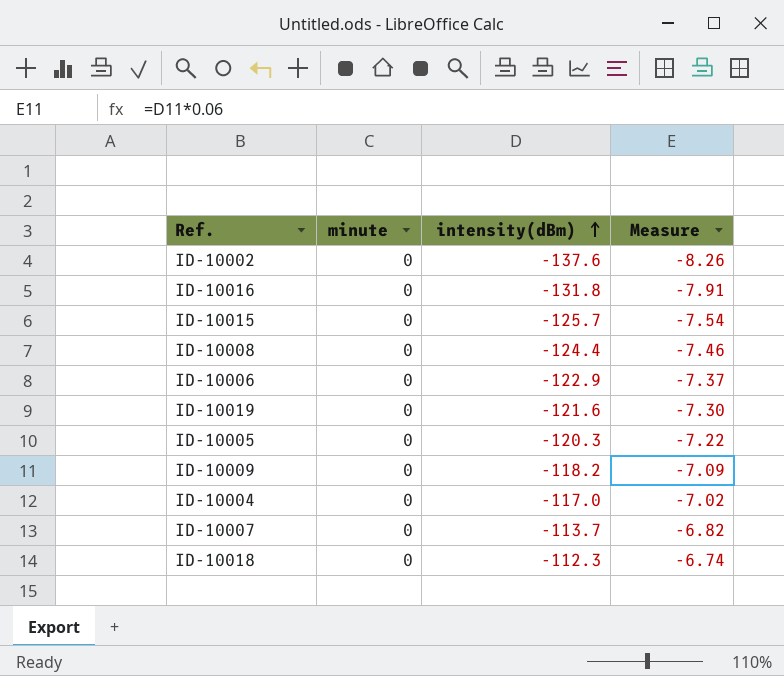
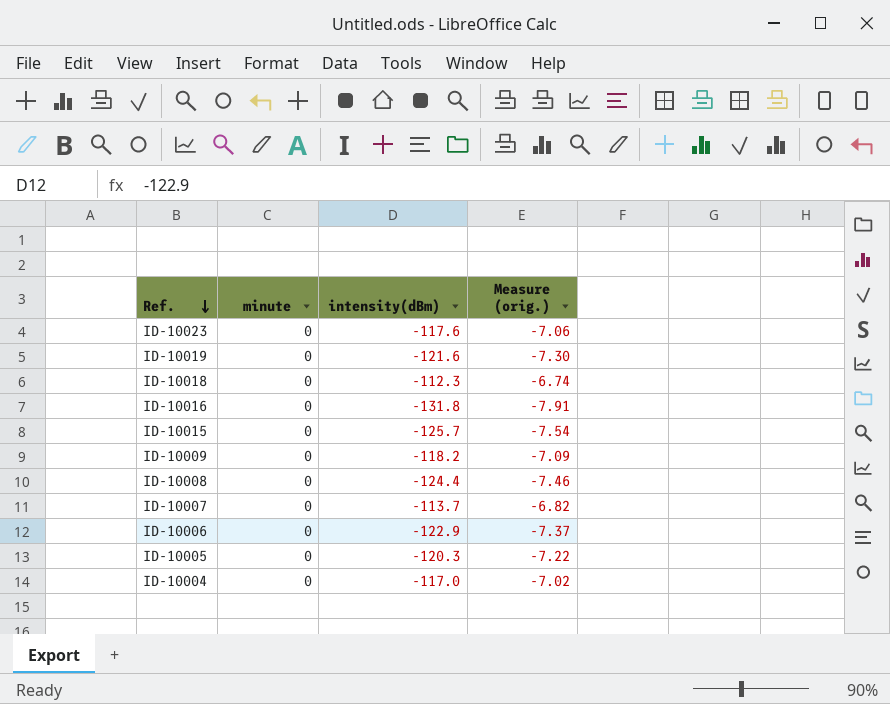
row order: intensity(dBm) ascending -> Ref. descending
column name: Measure -> Measure (orig.)
row ID-10002: 0 | -137.6 | -8.26 -> none
row ID-10023: none -> 0 | -117.6 | -7.06

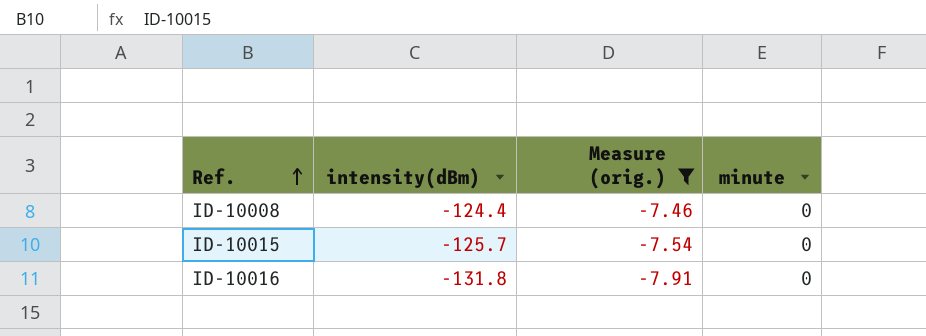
filter: none -> Measure (orig.) <= -7.46
row order: Ref. descending -> Ref. ascending
column minute | position: 2 -> 4

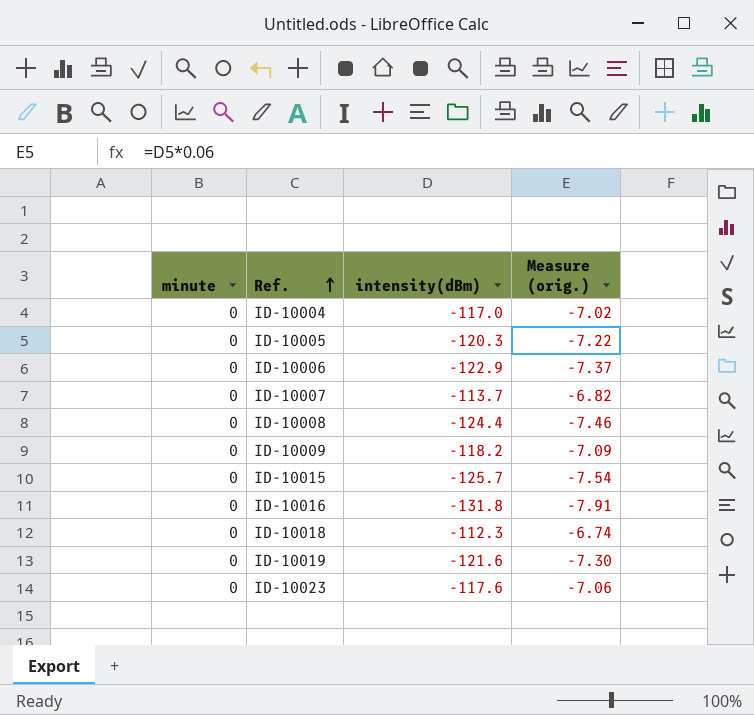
filter: Measure (orig.) <= -7.46 -> none
column minute | position: 4 -> 1

